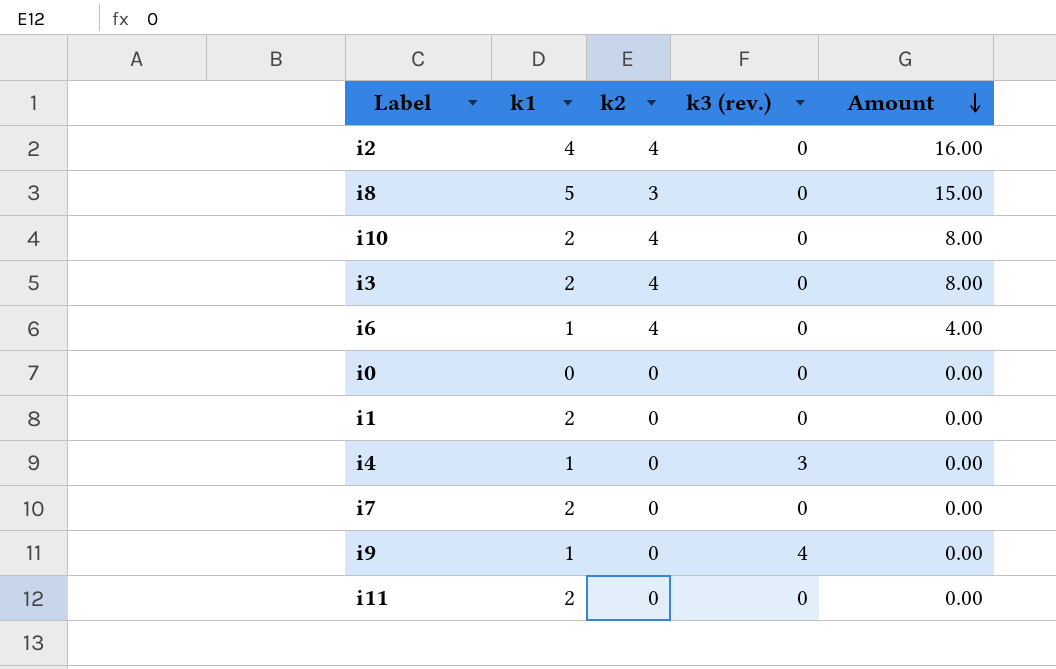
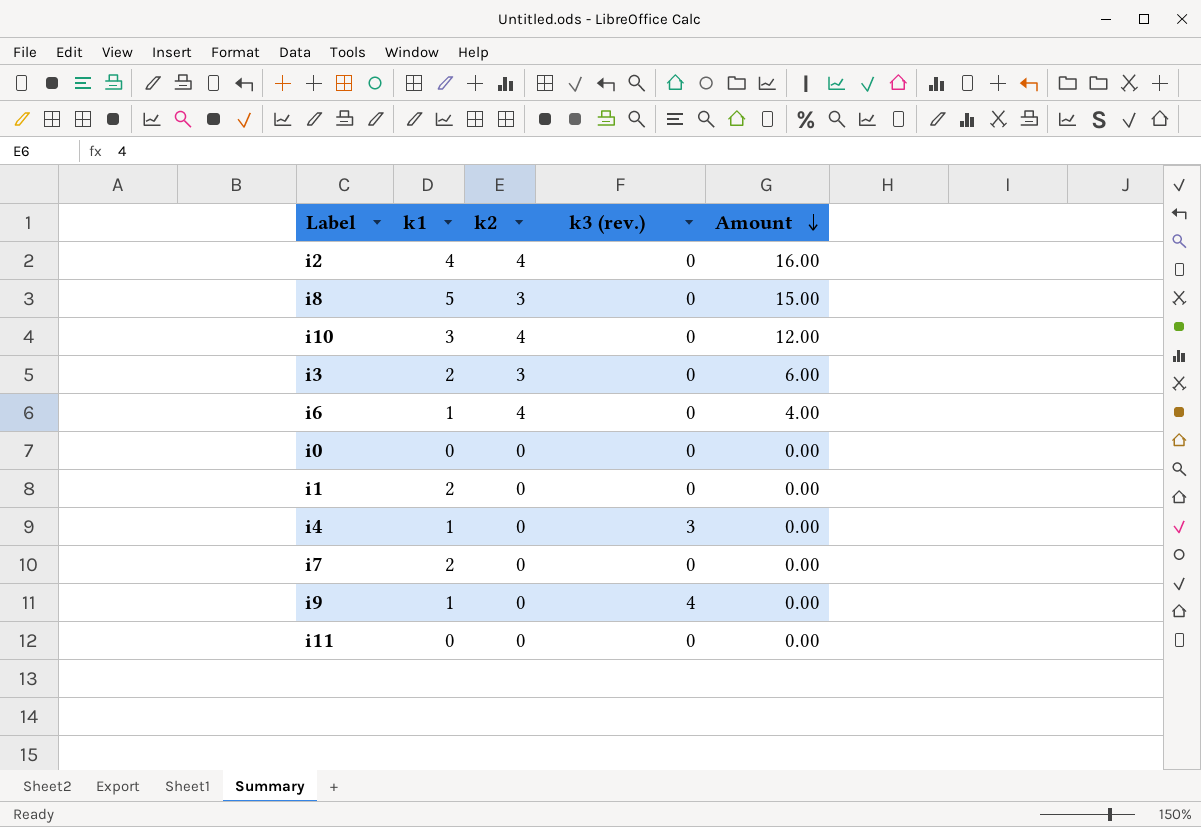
i10 | k1: 2 -> 3
i10 | Amount: 8.00 -> 12.00
i3 | k2: 4 -> 3
i3 | Amount: 8.00 -> 6.00
i11 | k1: 2 -> 0

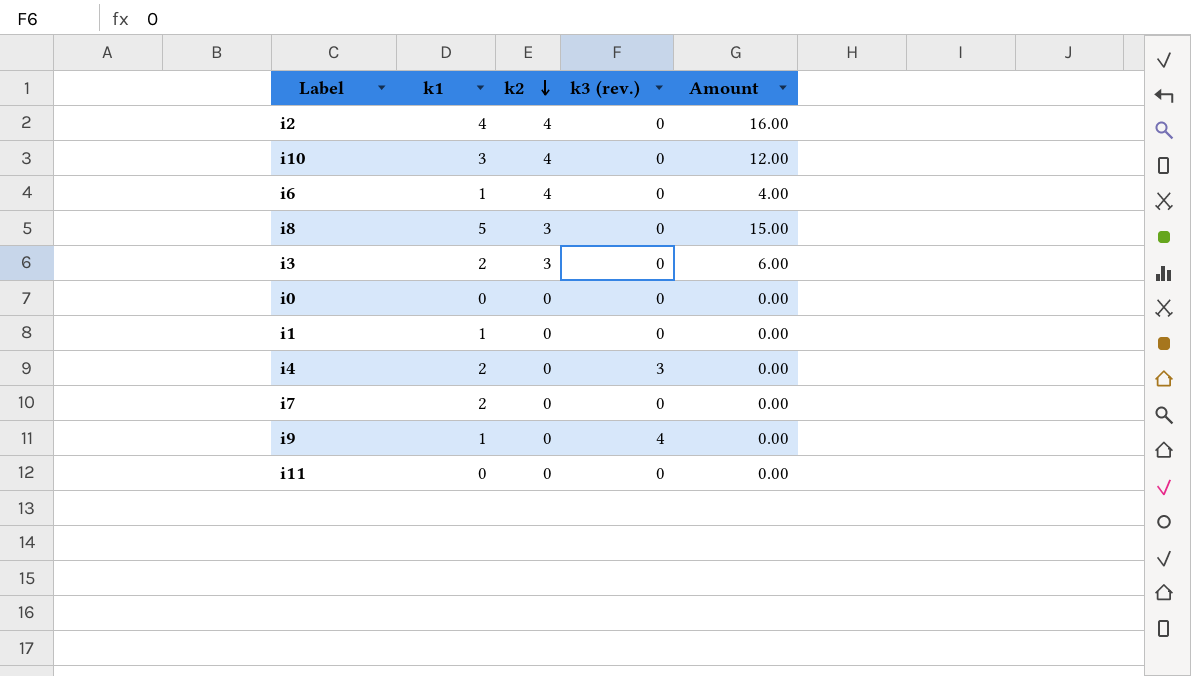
row order: Amount descending -> k2 descending
i1 | k1: 2 -> 1
i4 | k1: 1 -> 2

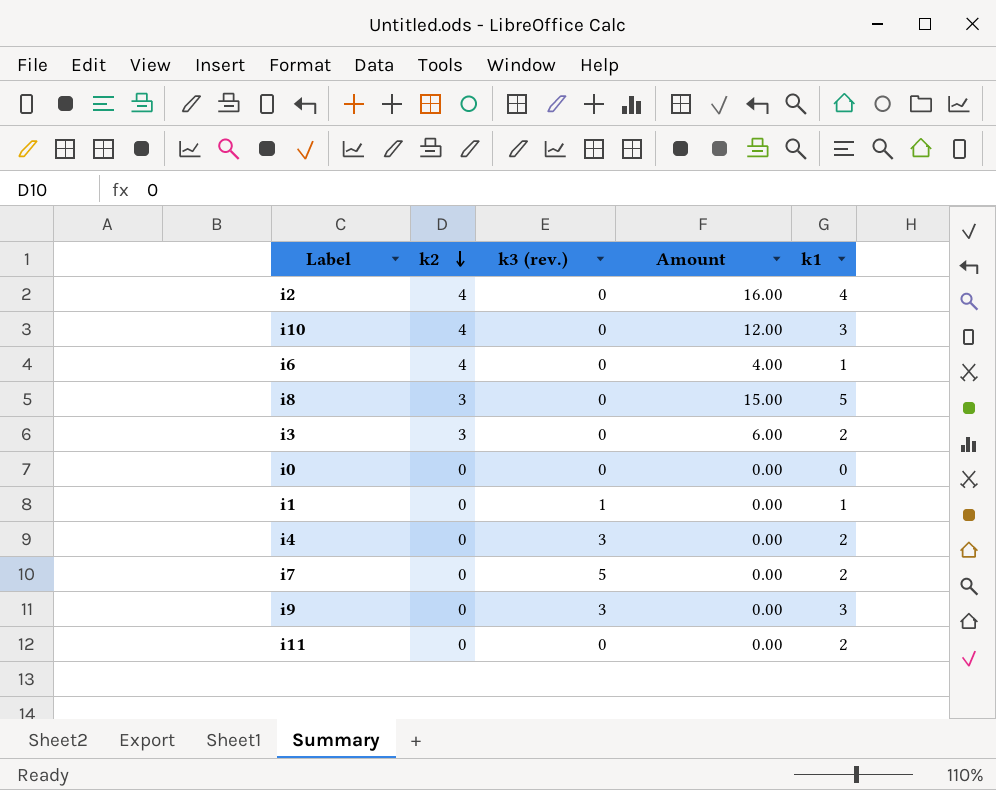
column k1 | position: 2 -> 5
i1 | k3 (rev.): 0 -> 1
i7 | k3 (rev.): 0 -> 5
i9 | k3 (rev.): 4 -> 3
i9 | k1: 1 -> 3
i11 | k1: 0 -> 2

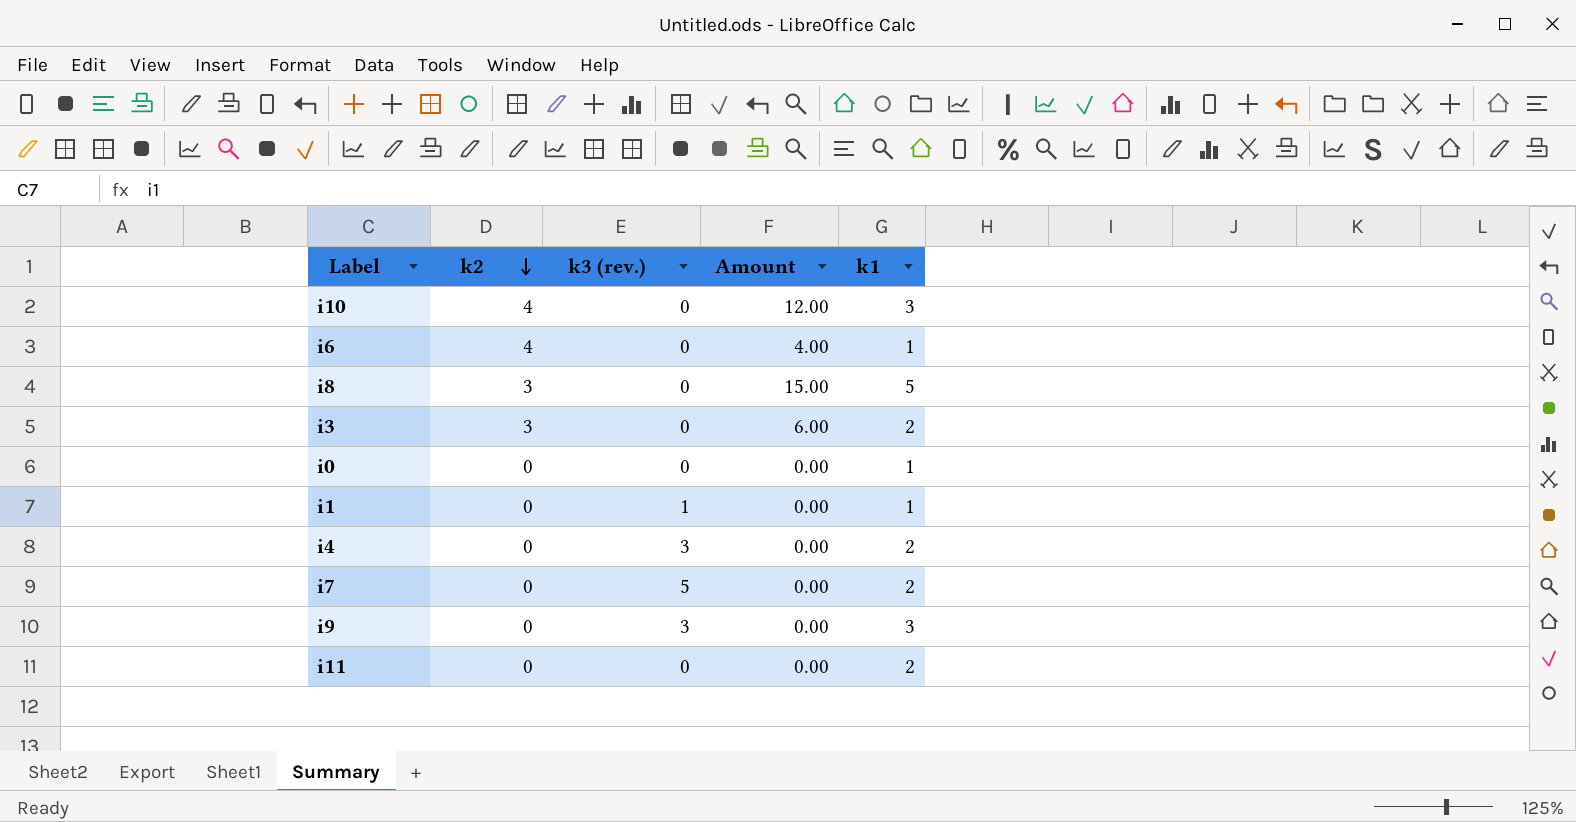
row i2: 4 | 0 | 16.00 | 4 -> none
i0 | k1: 0 -> 1

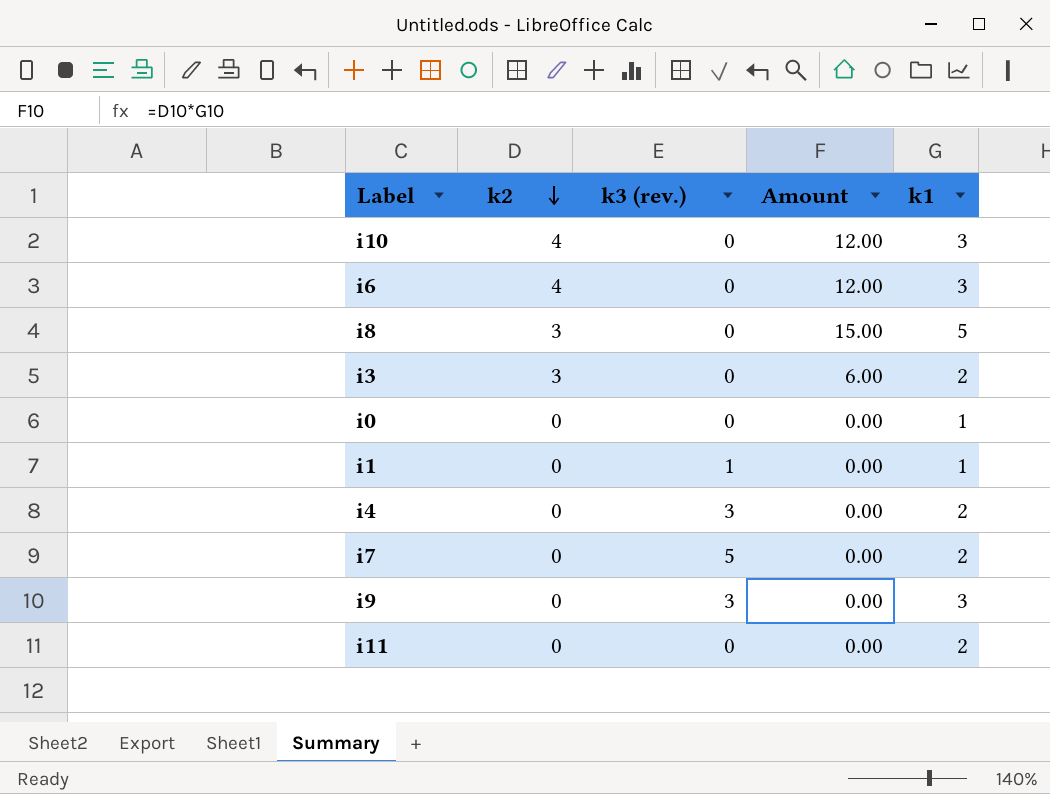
i6 | Amount: 4.00 -> 12.00
i6 | k1: 1 -> 3

